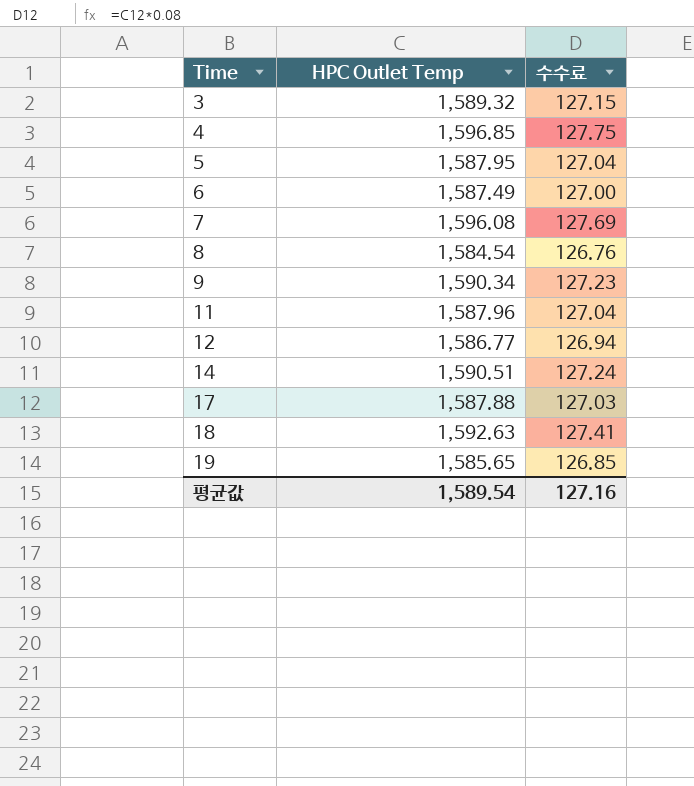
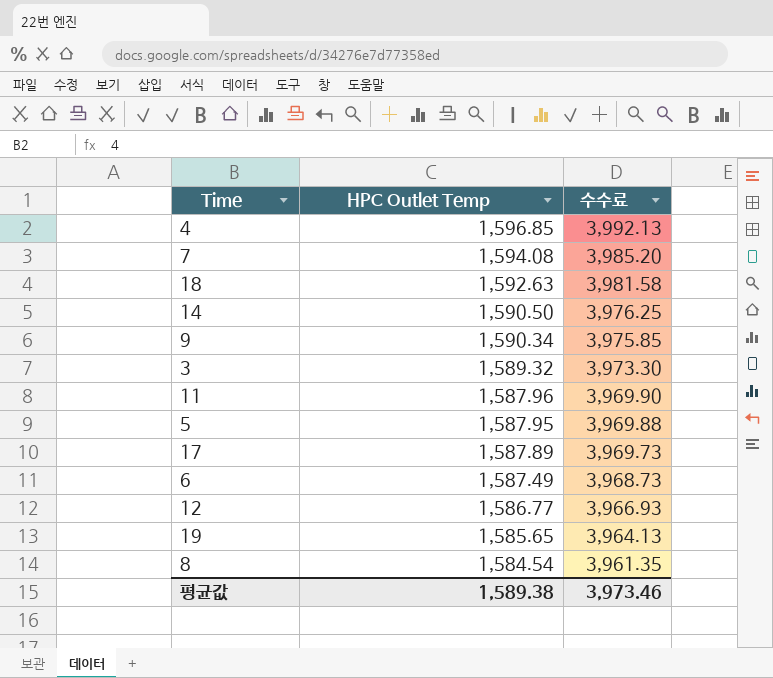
row order: Time ascending -> HPC Outlet Temp descending
column 수수료 | formula: [HPC Outlet Temp] * 0.08 -> [HPC Outlet Temp] * 2.5
7 | HPC Outlet Temp: 1,596.08 -> 1,594.08
14 | HPC Outlet Temp: 1,590.51 -> 1,590.50
17 | HPC Outlet Temp: 1,587.88 -> 1,587.89
평균값 | HPC Outlet Temp: 1,589.54 -> 1,589.38
평균값 | 수수료: 127.16 -> 3,973.46

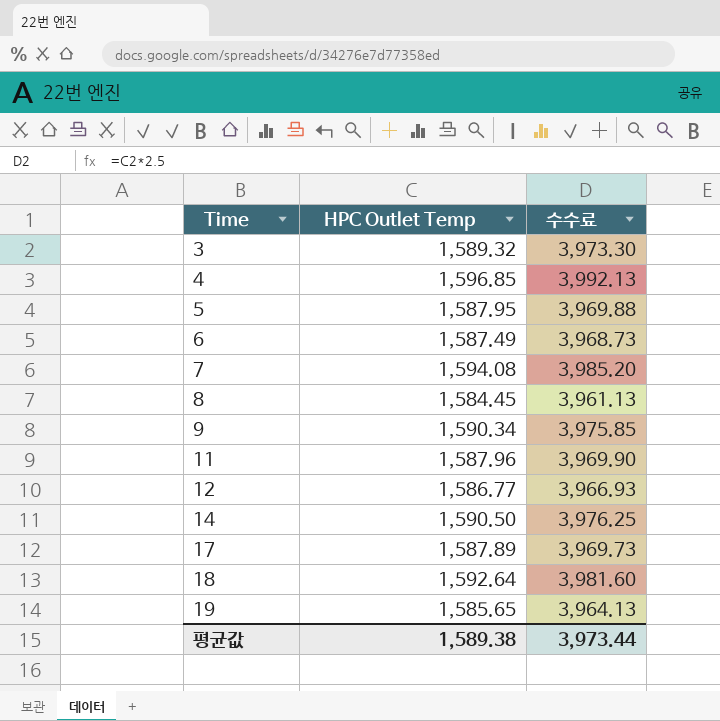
row order: HPC Outlet Temp descending -> Time ascending
8 | HPC Outlet Temp: 1,584.54 -> 1,584.45
8 | 수수료: 3,961.35 -> 3,961.13
18 | HPC Outlet Temp: 1,592.63 -> 1,592.64
18 | 수수료: 3,981.58 -> 3,981.60
평균값 | 수수료: 3,973.46 -> 3,973.44

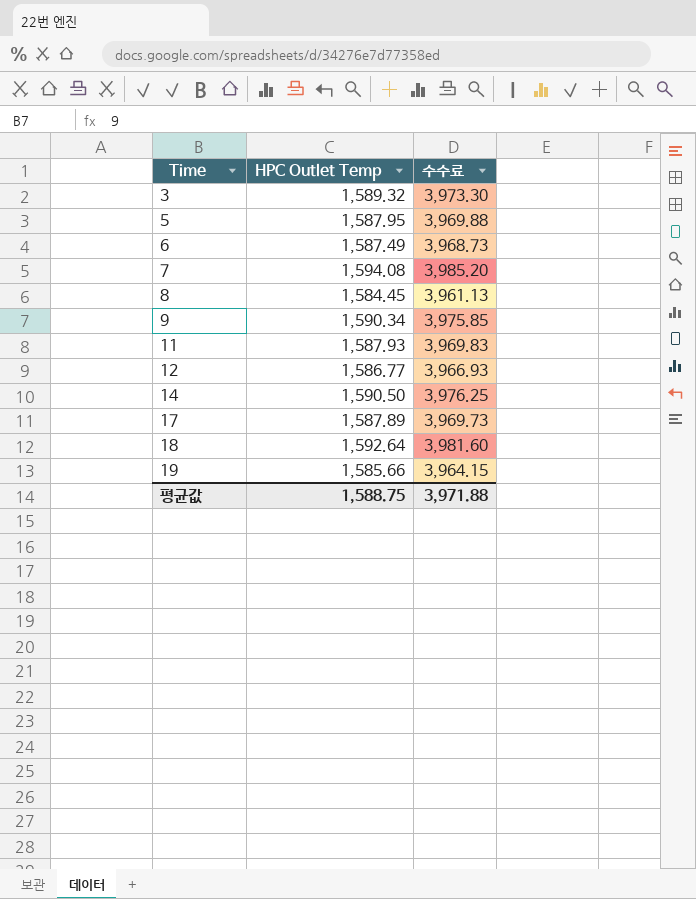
row 4: 1,596.85 | 3,992.13 -> none
11 | HPC Outlet Temp: 1,587.96 -> 1,587.93
11 | 수수료: 3,969.90 -> 3,969.83
19 | HPC Outlet Temp: 1,585.65 -> 1,585.66
19 | 수수료: 3,964.13 -> 3,964.15
평균값 | HPC Outlet Temp: 1,589.38 -> 1,588.75
평균값 | 수수료: 3,973.44 -> 3,971.88

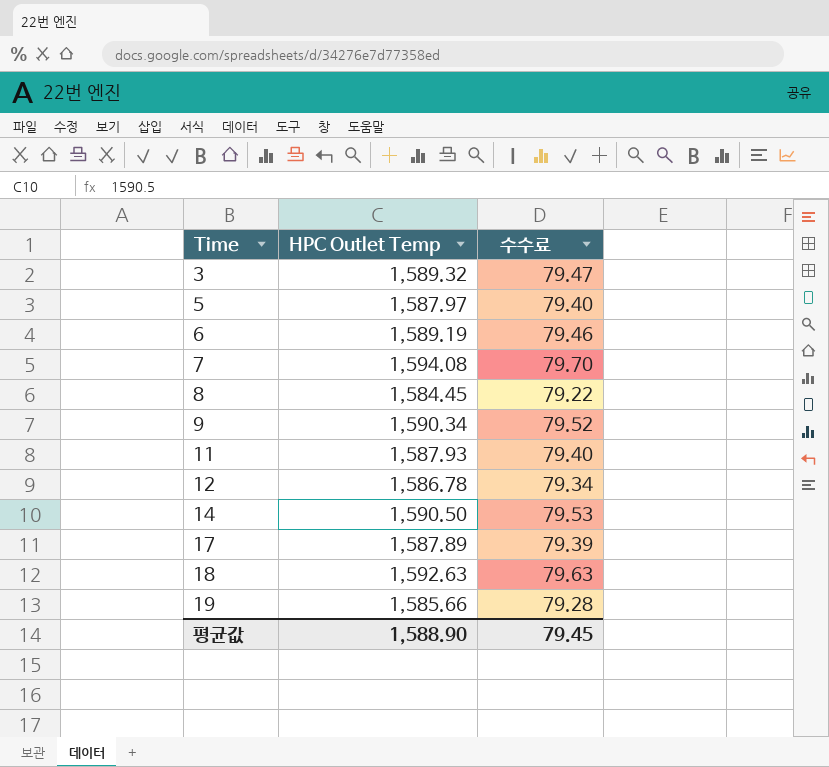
column 수수료 | formula: [HPC Outlet Temp] * 2.5 -> [HPC Outlet Temp] * 0.05
5 | HPC Outlet Temp: 1,587.95 -> 1,587.97
6 | HPC Outlet Temp: 1,587.49 -> 1,589.19
12 | HPC Outlet Temp: 1,586.77 -> 1,586.78
18 | HPC Outlet Temp: 1,592.64 -> 1,592.63
평균값 | HPC Outlet Temp: 1,588.75 -> 1,588.90
평균값 | 수수료: 3,971.88 -> 79.45

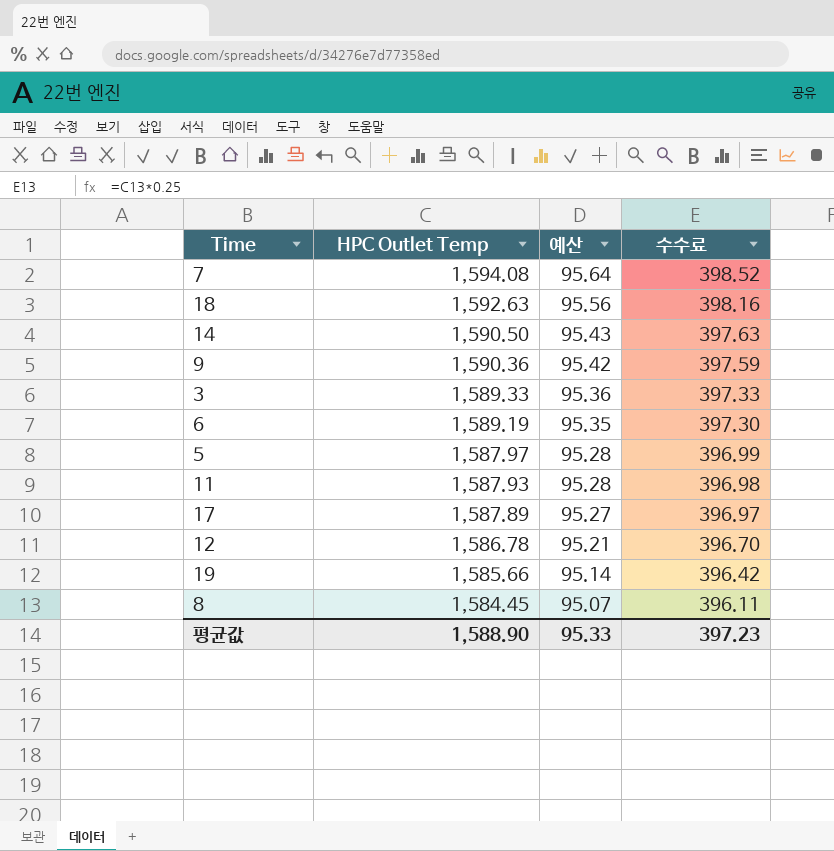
row order: Time ascending -> HPC Outlet Temp descending
column 예산 | formula: none -> [HPC Outlet Temp] * 0.06
column 수수료 | formula: [HPC Outlet Temp] * 0.05 -> [HPC Outlet Temp] * 0.25
9 | HPC Outlet Temp: 1,590.34 -> 1,590.36
3 | HPC Outlet Temp: 1,589.32 -> 1,589.33
평균값 | 수수료: 79.45 -> 397.23

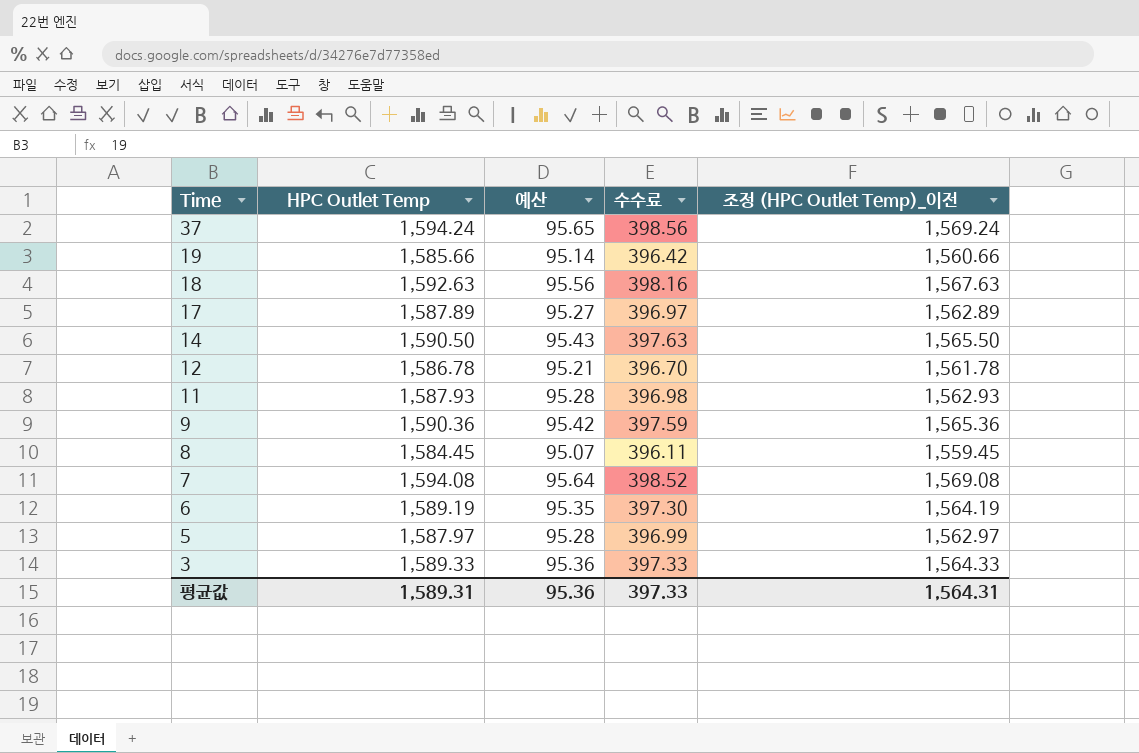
row order: HPC Outlet Temp descending -> Time descending
column 조정 (HPC Outlet Temp)_이전 | formula: none -> [HPC Outlet Temp] - 25
row 37: none -> 1,594.24 | 95.65 | 398.56 | 1,569.24
평균값 | HPC Outlet Temp: 1,588.90 -> 1,589.31
평균값 | 예산: 95.33 -> 95.36
평균값 | 수수료: 397.23 -> 397.33

